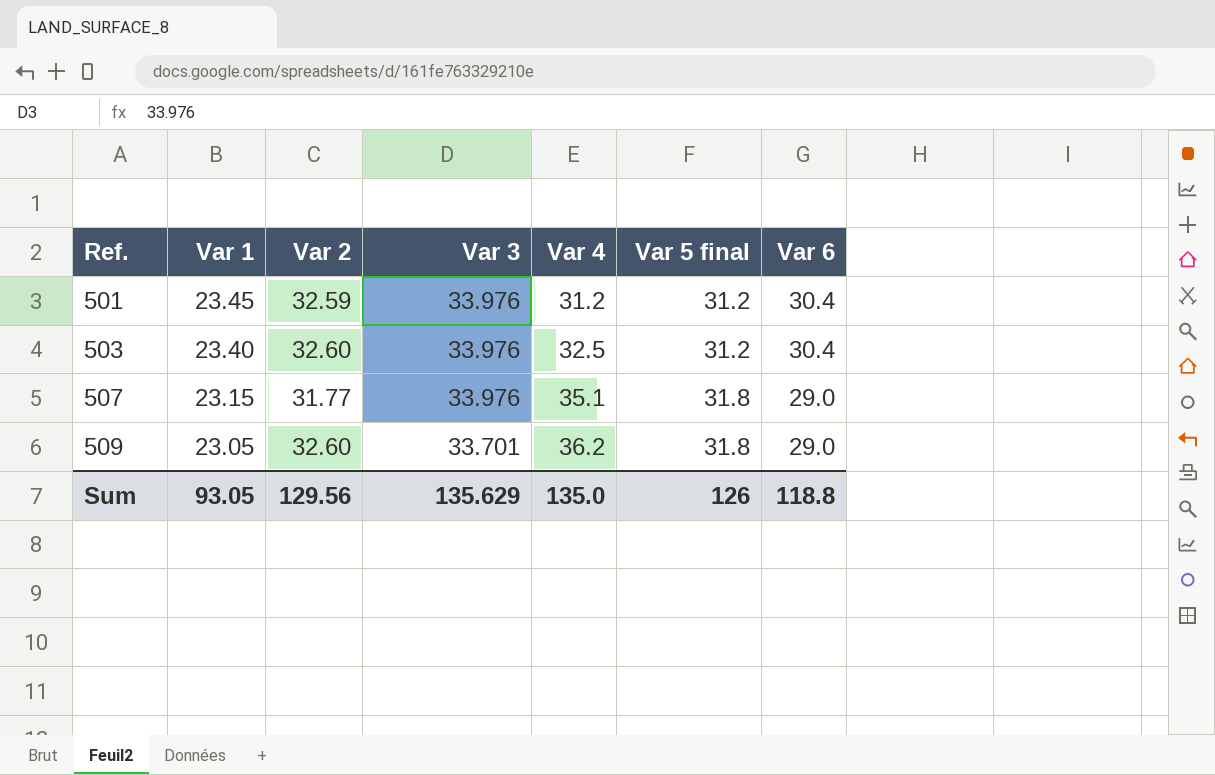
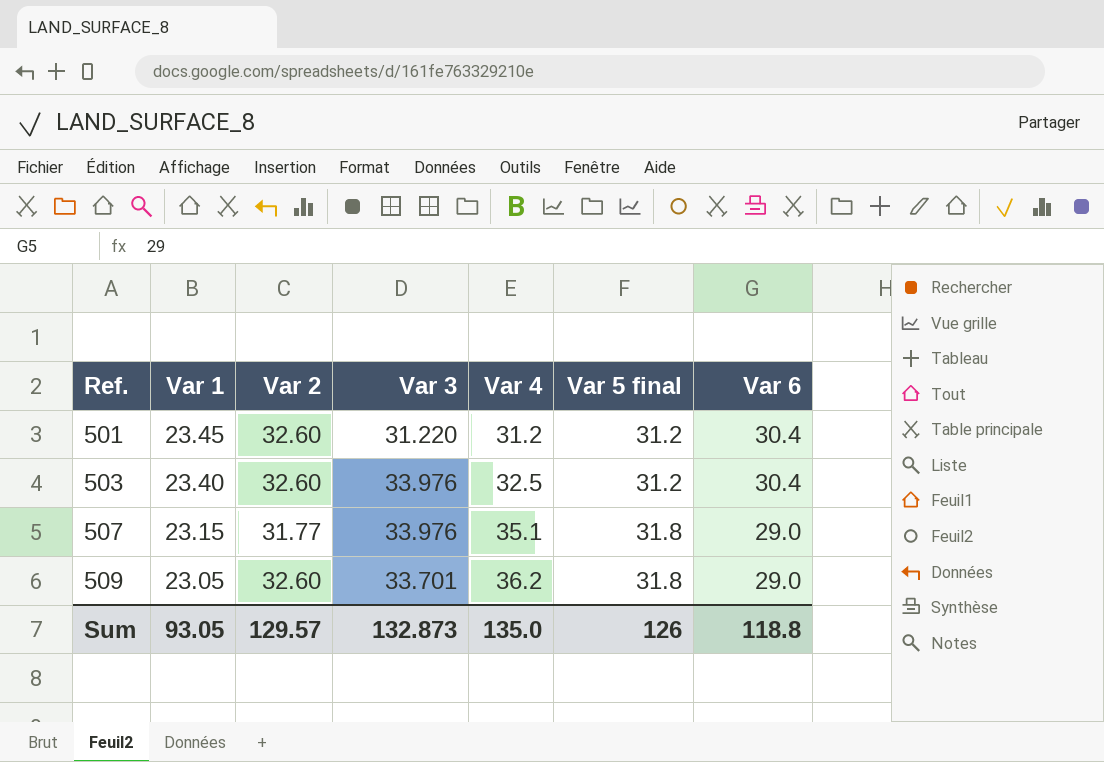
501 | Var 2: 32.59 -> 32.60
501 | Var 3: 33.976 -> 31.220
Sum | Var 2: 129.56 -> 129.57
Sum | Var 3: 135.629 -> 132.873

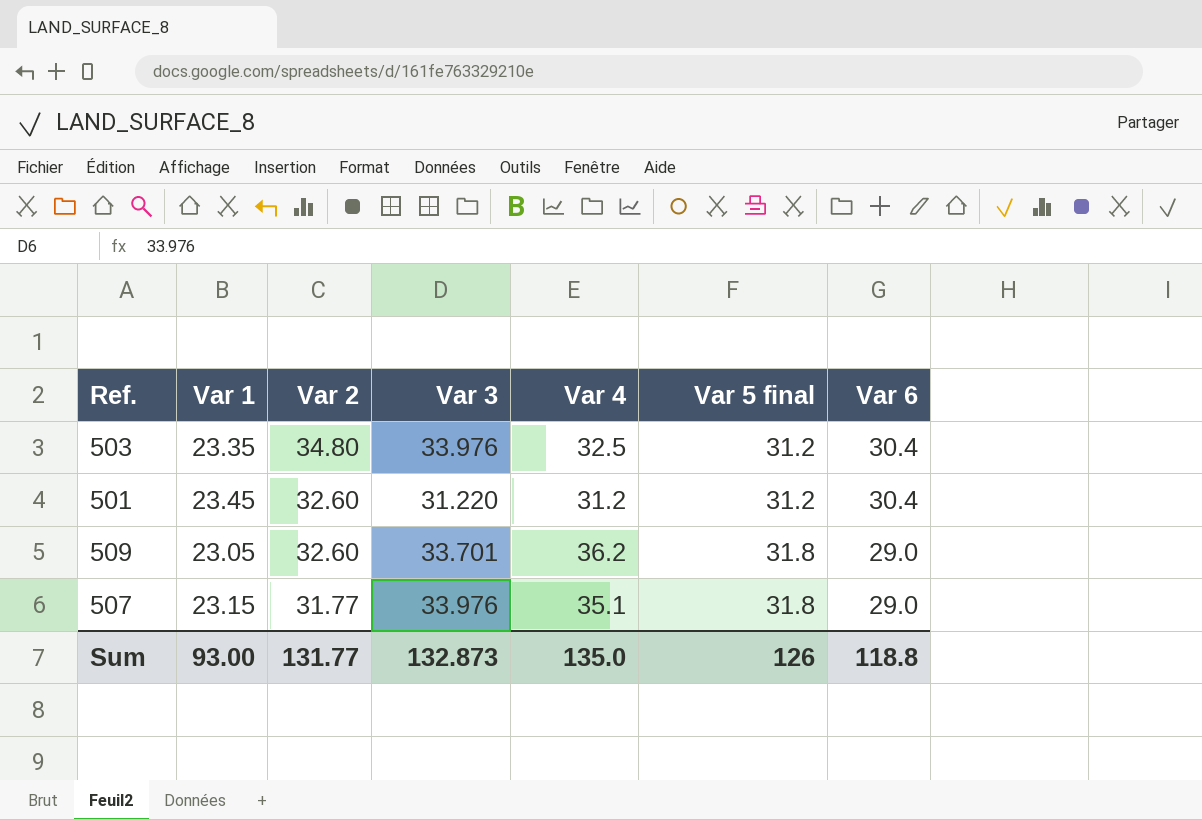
row order: Ref. ascending -> Var 2 descending
503 | Var 1: 23.40 -> 23.35
503 | Var 2: 32.60 -> 34.80
Sum | Var 1: 93.05 -> 93.00
Sum | Var 2: 129.57 -> 131.77

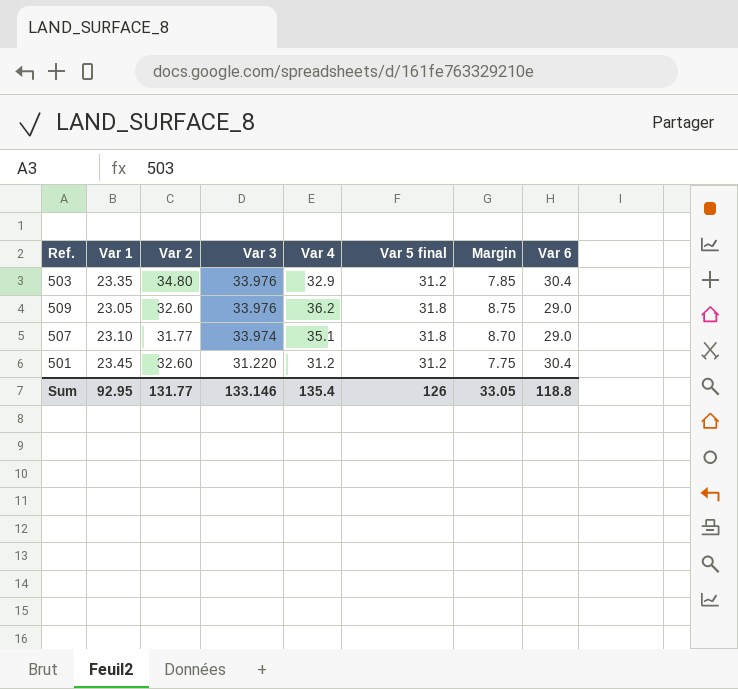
row order: Var 2 descending -> Var 3 descending
column Margin | formula: none -> [Var 5 final] - [Var 1]
503 | Var 4: 32.5 -> 32.9
509 | Var 3: 33.701 -> 33.976
507 | Var 1: 23.15 -> 23.10
507 | Var 3: 33.976 -> 33.974
Sum | Var 1: 93.00 -> 92.95
Sum | Var 3: 132.873 -> 133.146
Sum | Var 4: 135.0 -> 135.4

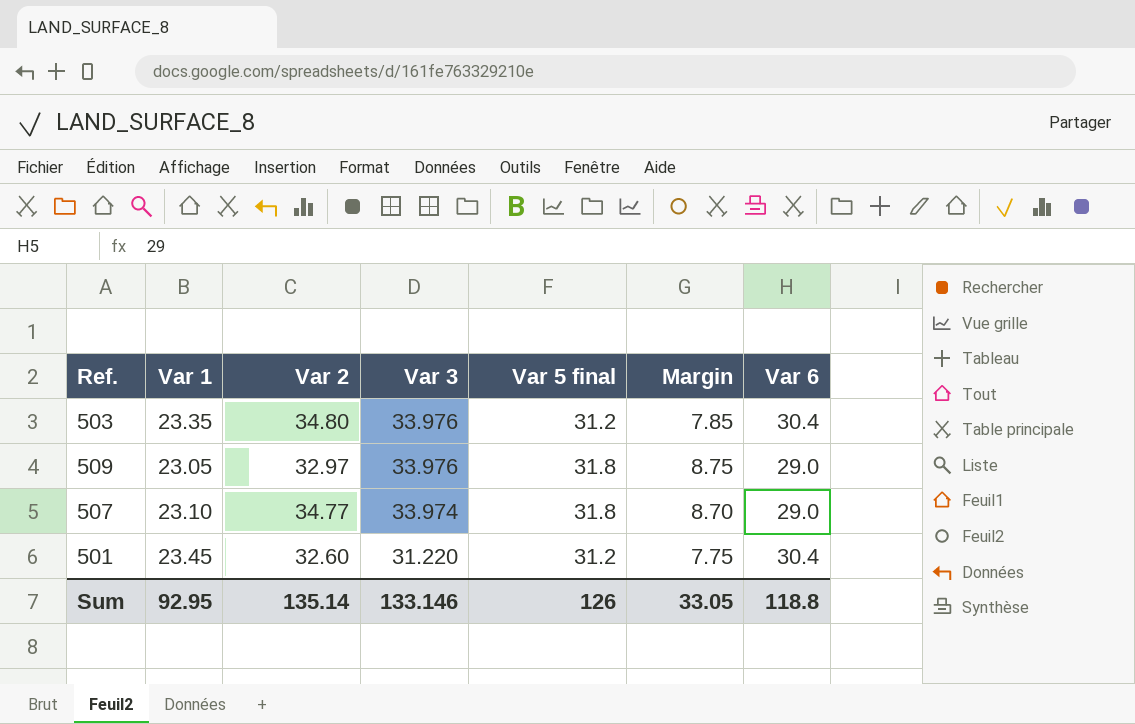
column Var 4 | position: 5 -> none
509 | Var 2: 32.60 -> 32.97
507 | Var 2: 31.77 -> 34.77
Sum | Var 2: 131.77 -> 135.14

